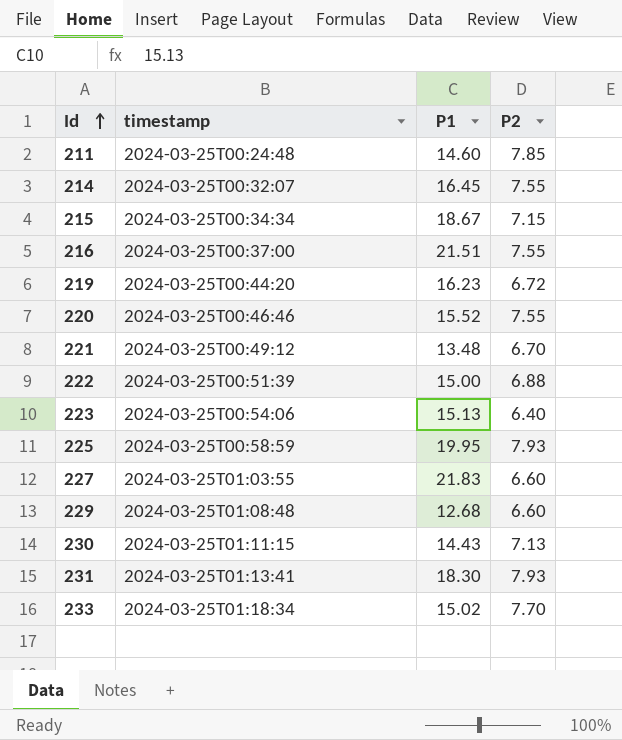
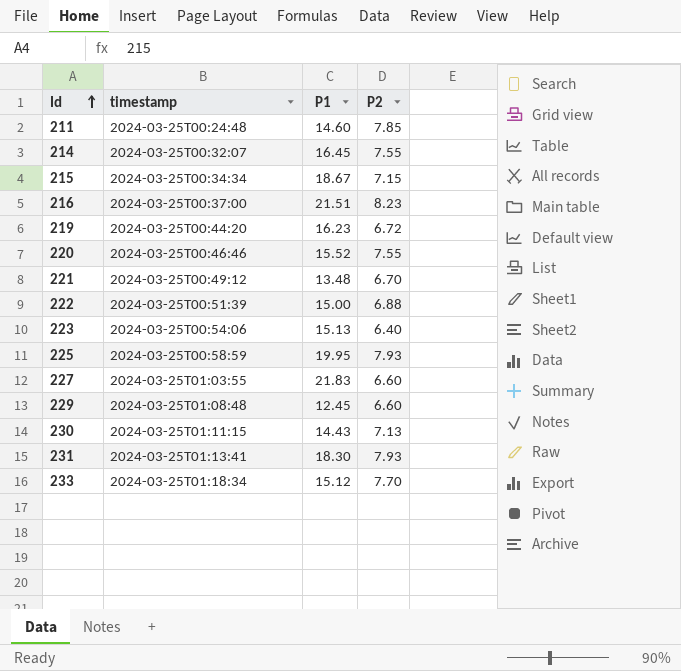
216 | P2: 7.55 -> 8.23
229 | P1: 12.68 -> 12.45
233 | P1: 15.02 -> 15.12

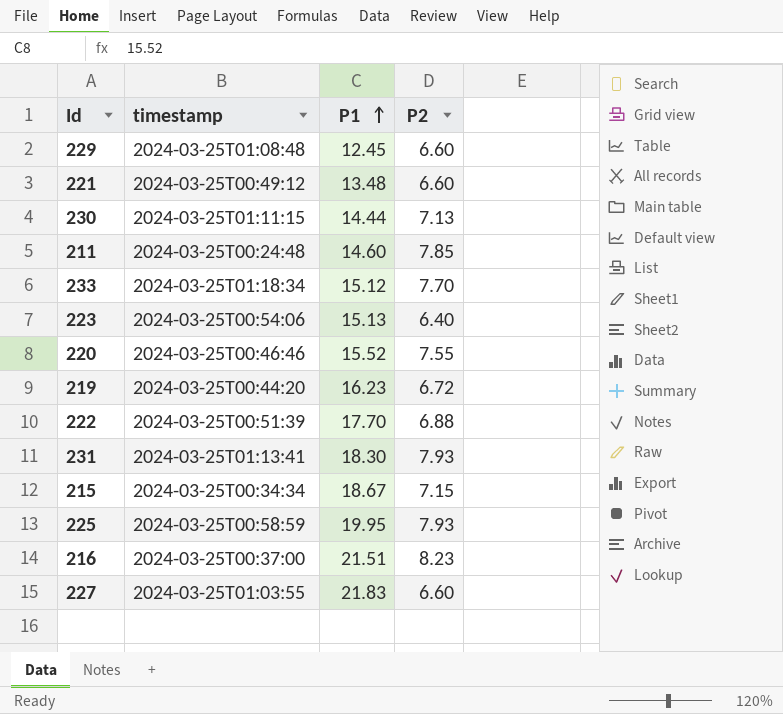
row order: Id ascending -> P1 ascending
row 214: 2024-03-25T00:32:07 | 16.45 | 7.55 -> none
221 | P2: 6.70 -> 6.60
230 | P1: 14.43 -> 14.44
222 | P1: 15.00 -> 17.70

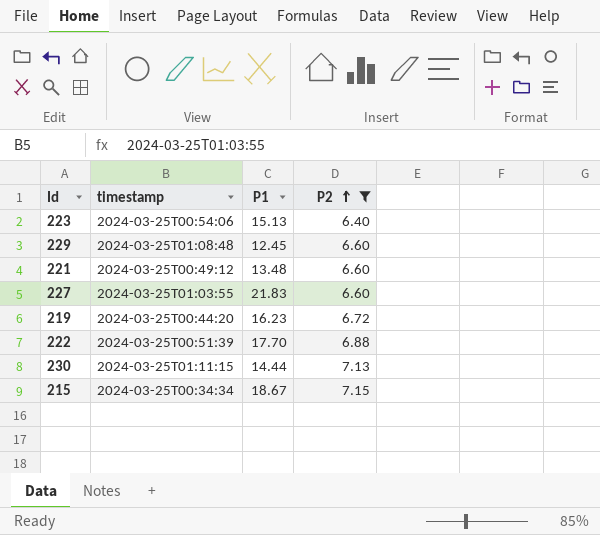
filter: none -> P2 <= 7.15
row order: P1 ascending -> P2 ascending

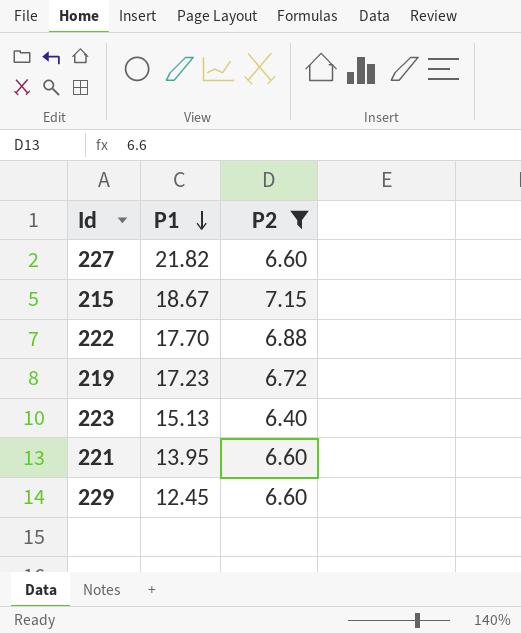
row order: P2 ascending -> P1 descending
column timestamp | position: 2 -> none
row 230: 2024-03-25T01:11:15 | 14.44 | 7.13 -> none
227 | P1: 21.83 -> 21.82
219 | P1: 16.23 -> 17.23
221 | P1: 13.48 -> 13.95

